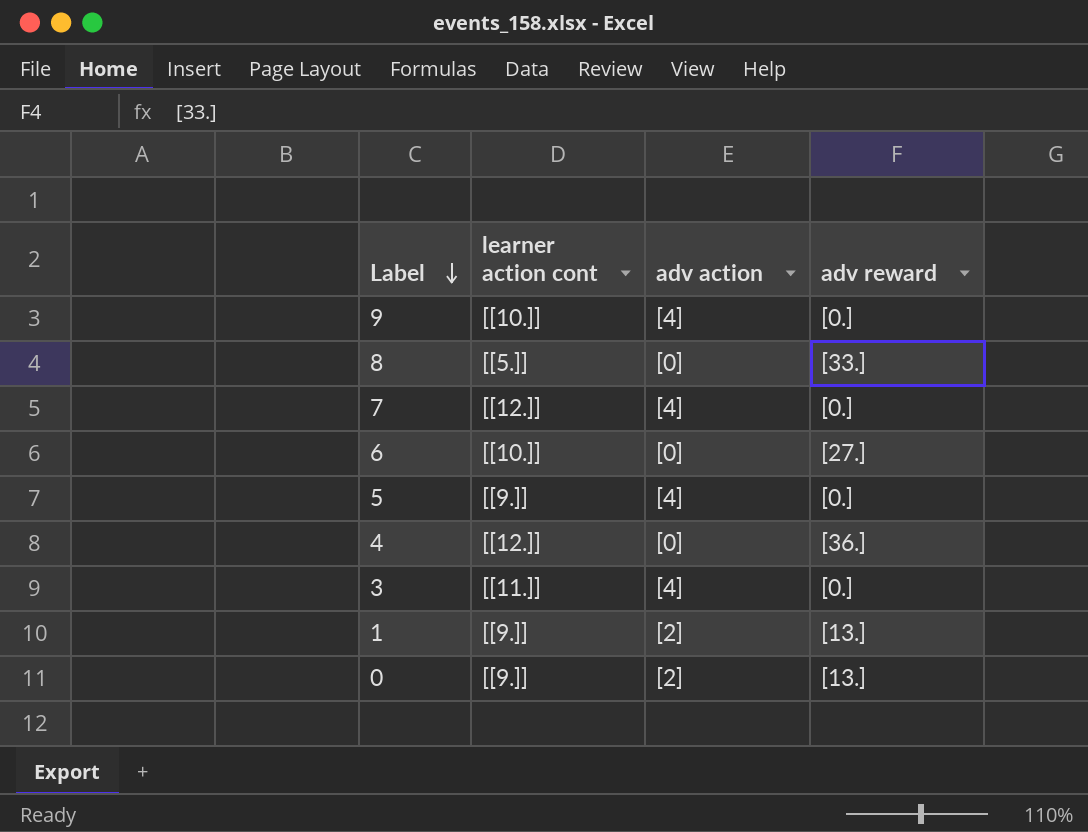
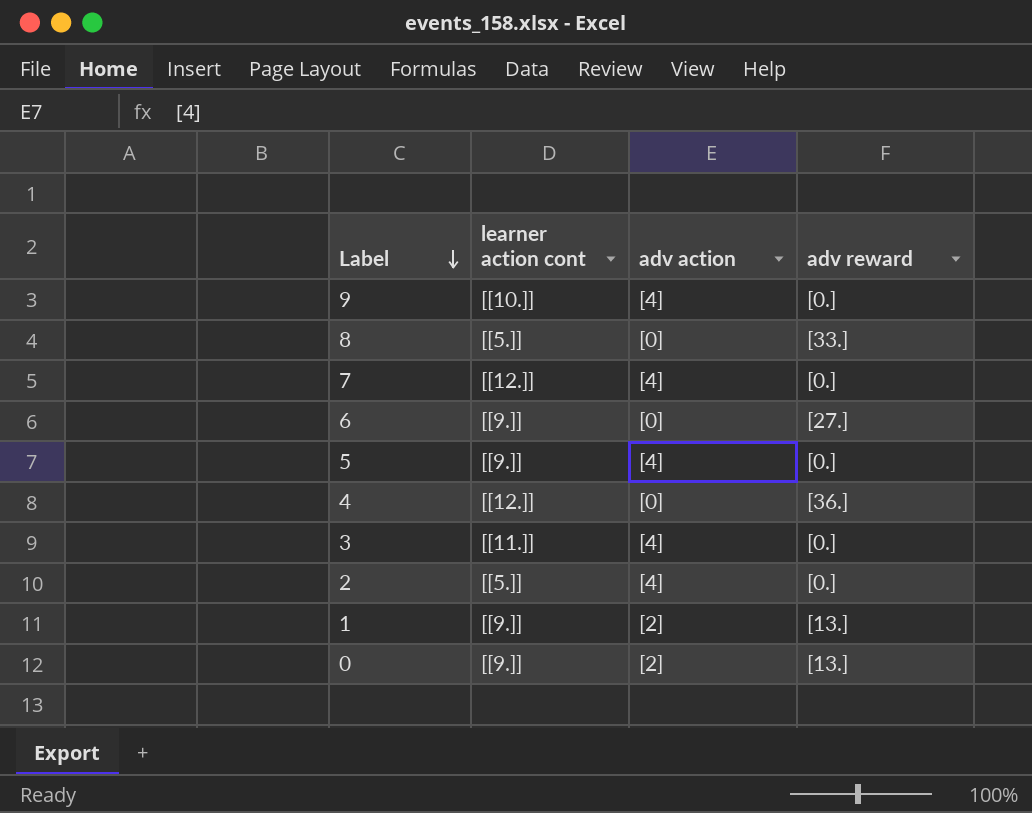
6 | learner action cont: [[10.]] -> [[9.]]
row 2: none -> [[5.]] | [4] | [0.]

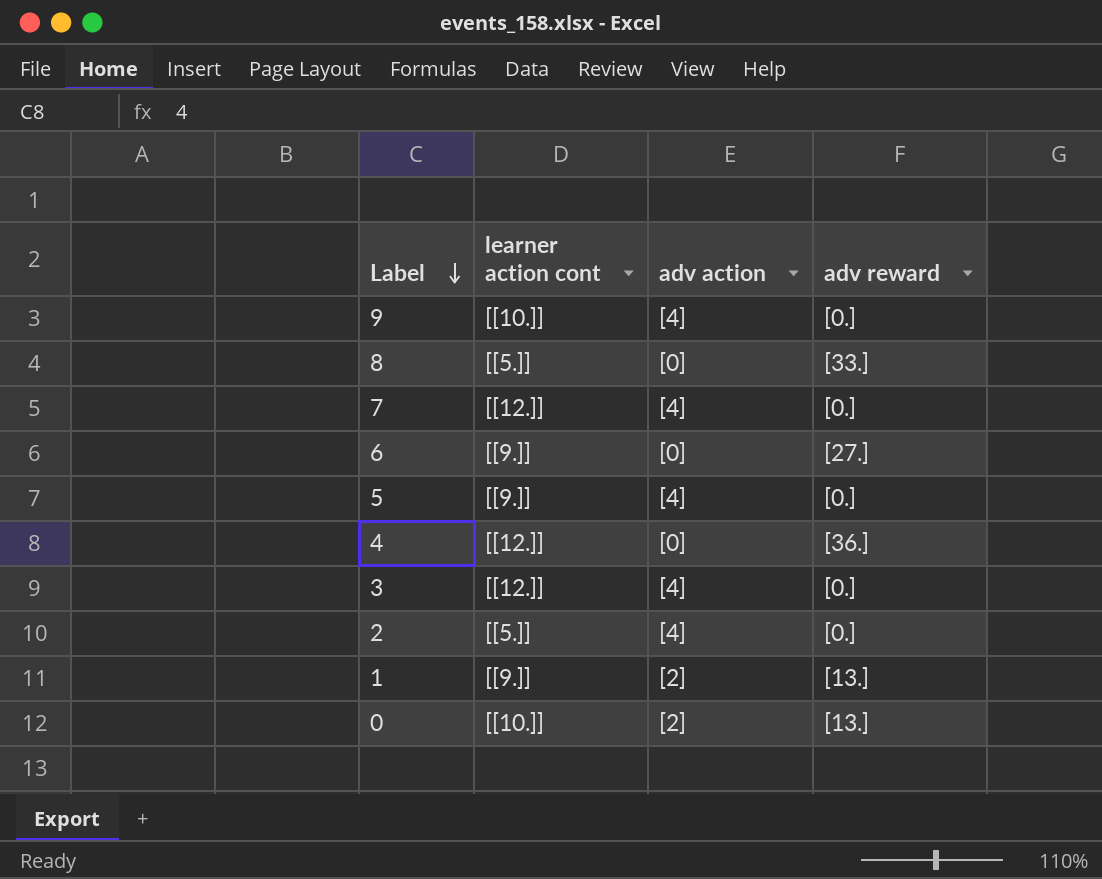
3 | learner action cont: [[11.]] -> [[12.]]
0 | learner action cont: [[9.]] -> [[10.]]

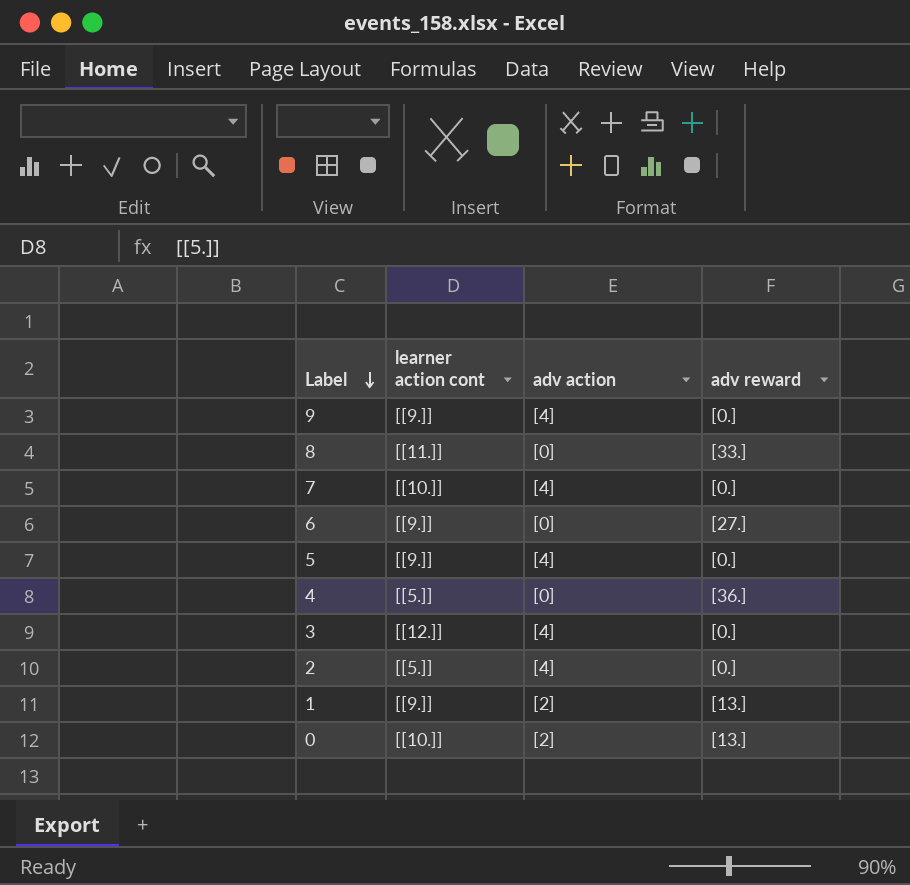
9 | learner action cont: [[10.]] -> [[9.]]
8 | learner action cont: [[5.]] -> [[11.]]
7 | learner action cont: [[12.]] -> [[10.]]
4 | learner action cont: [[12.]] -> [[5.]]

